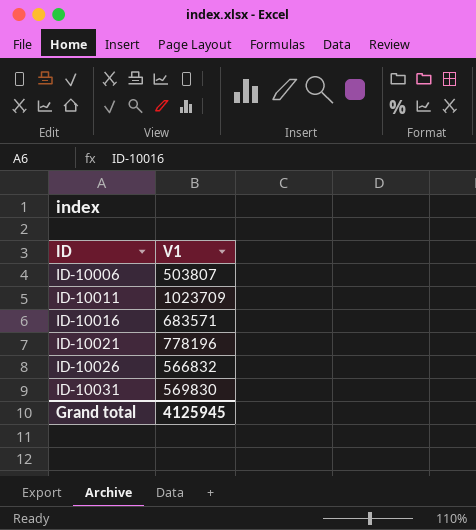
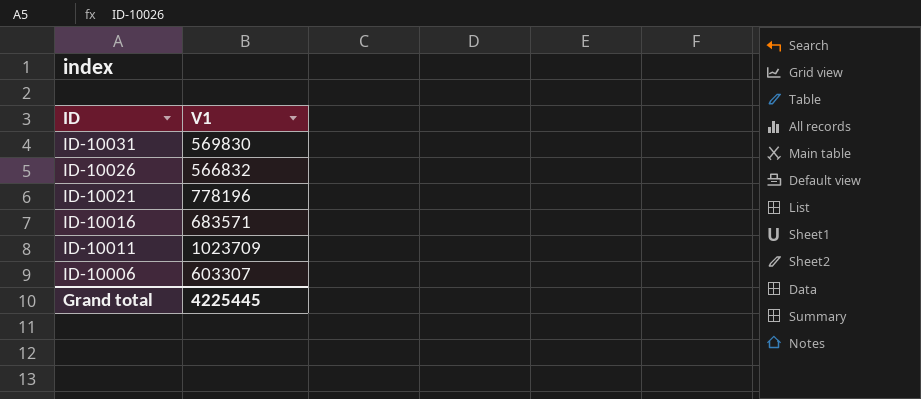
row order: ID ascending -> ID descending
ID-10006 | V1: 503807 -> 603307
Grand total | V1: 4125945 -> 4225445

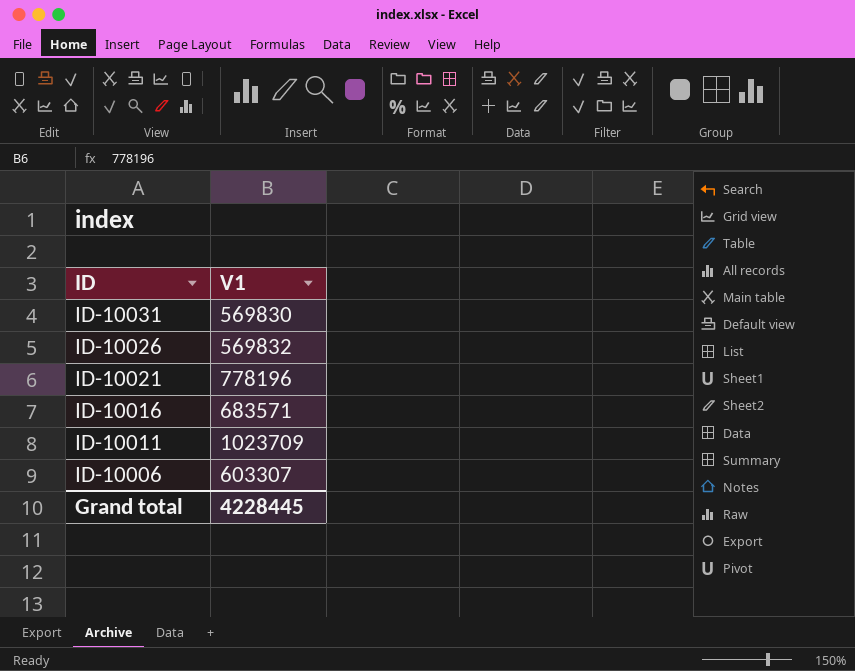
ID-10026 | V1: 566832 -> 569832
Grand total | V1: 4225445 -> 4228445

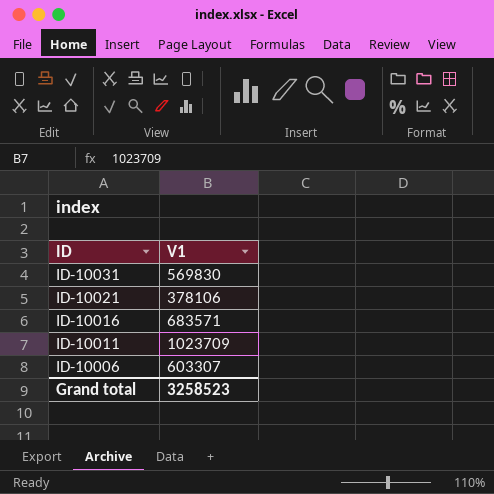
row ID-10026: 569832 -> none
ID-10021 | V1: 778196 -> 378106
Grand total | V1: 4228445 -> 3258523

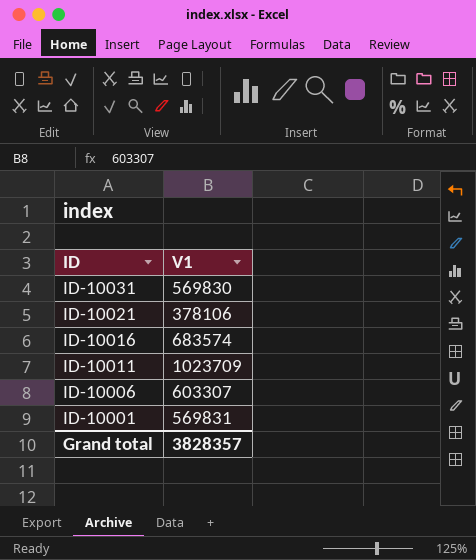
ID-10016 | V1: 683571 -> 683574
row ID-10001: none -> 569831
Grand total | V1: 3258523 -> 3828357

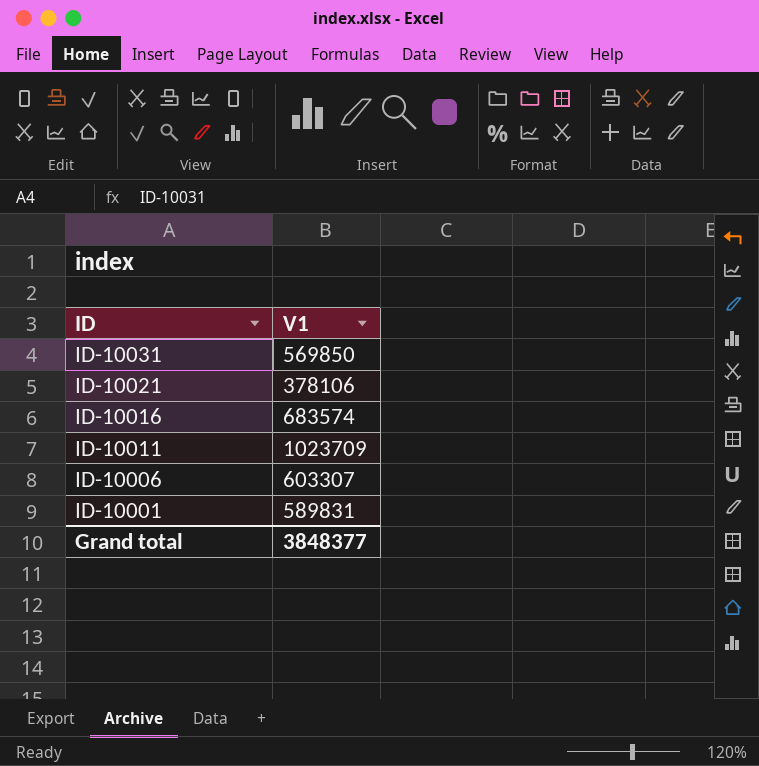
ID-10031 | V1: 569830 -> 569850
ID-10001 | V1: 569831 -> 589831
Grand total | V1: 3828357 -> 3848377

